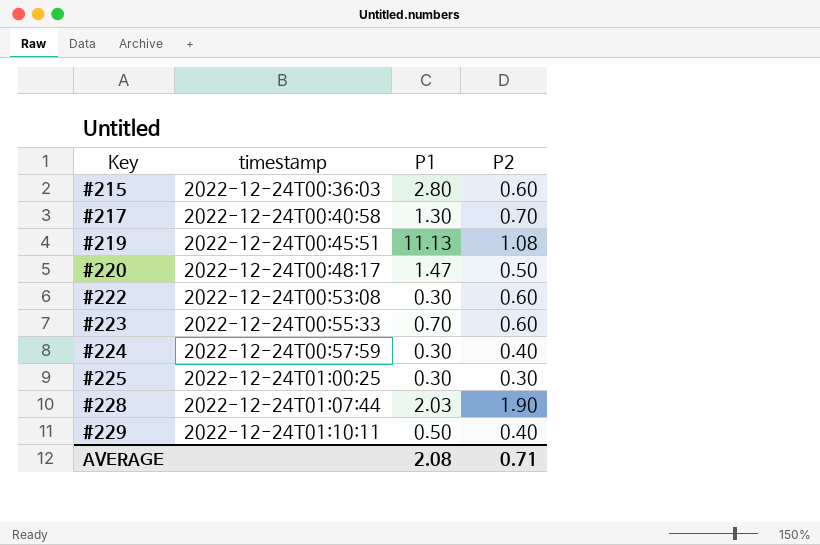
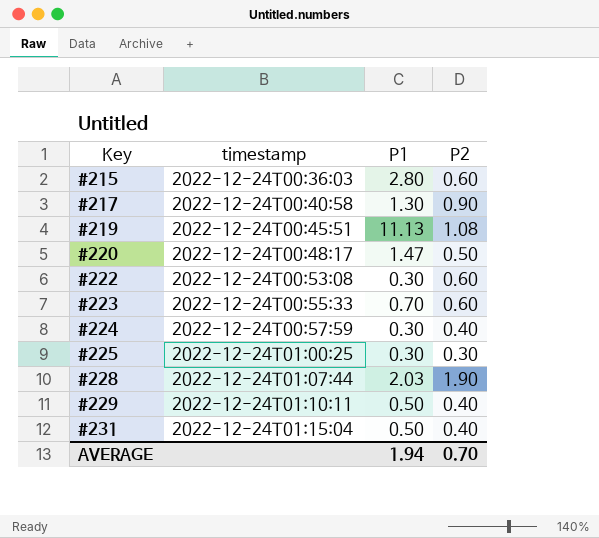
#217 | P2: 0.70 -> 0.90
row #231: none -> 2022-12-24T01:15:04 | 0.50 | 0.40
AVERAGE | P1: 2.08 -> 1.94
AVERAGE | P2: 0.71 -> 0.70

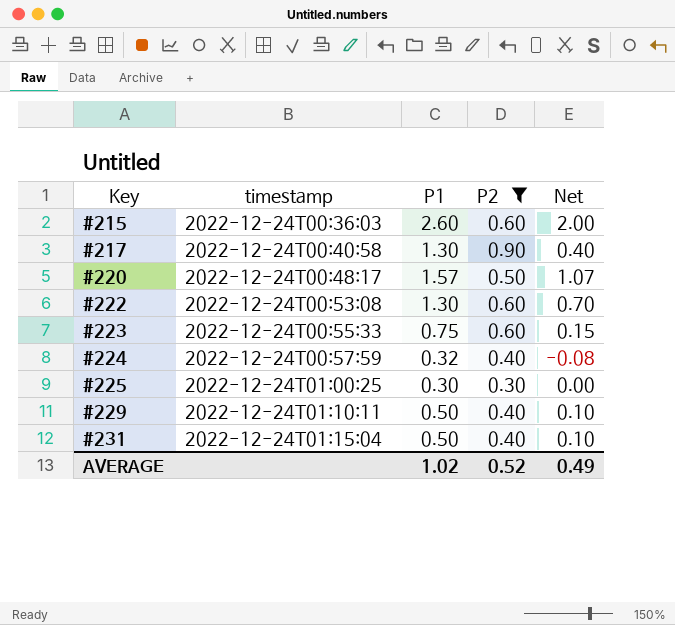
filter: none -> P2 <= 0.90
column Net | formula: none -> [P1] - [P2]
#215 | P1: 2.80 -> 2.60
#220 | P1: 1.47 -> 1.57
#222 | P1: 0.30 -> 1.30
#223 | P1: 0.70 -> 0.75
#224 | P1: 0.30 -> 0.32
AVERAGE | P1: 1.94 -> 1.02
AVERAGE | P2: 0.70 -> 0.52

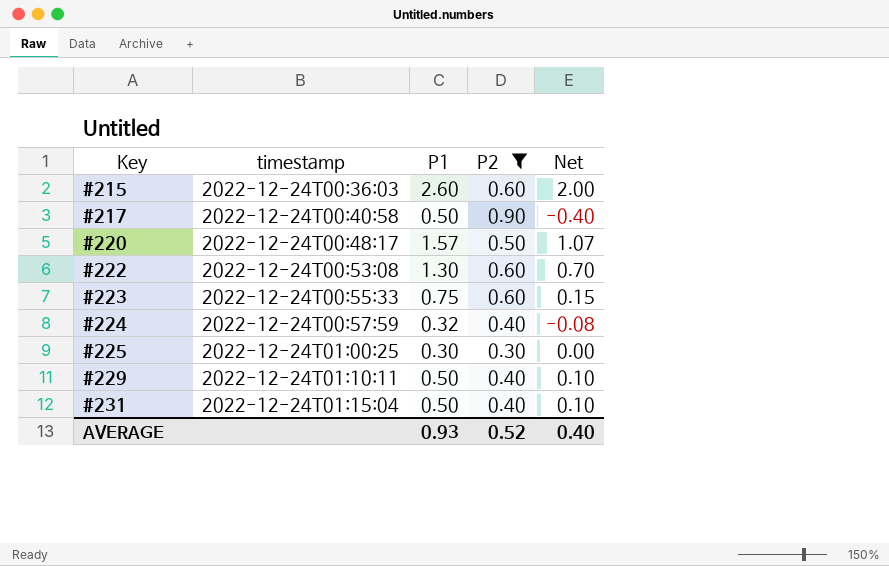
#217 | P1: 1.30 -> 0.50
#217 | Net: 0.40 -> -0.40
AVERAGE | P1: 1.02 -> 0.93
AVERAGE | Net: 0.49 -> 0.40

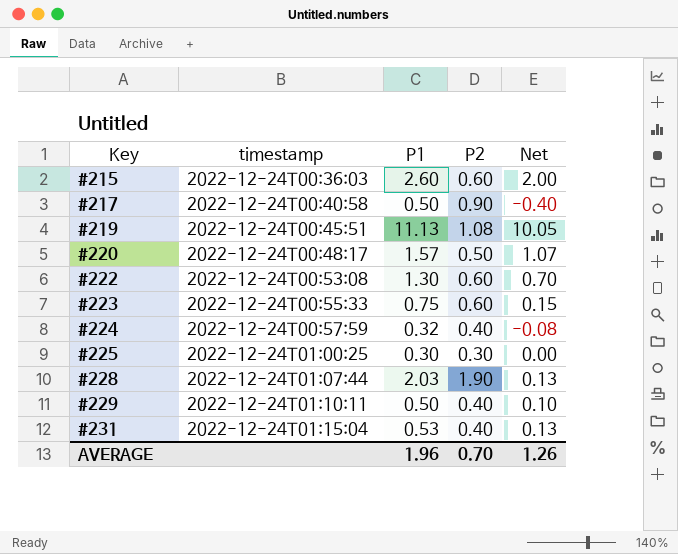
filter: P2 <= 0.90 -> none
#231 | P1: 0.50 -> 0.53
#231 | Net: 0.10 -> 0.13
AVERAGE | P1: 0.93 -> 1.96
AVERAGE | P2: 0.52 -> 0.70
AVERAGE | Net: 0.40 -> 1.26

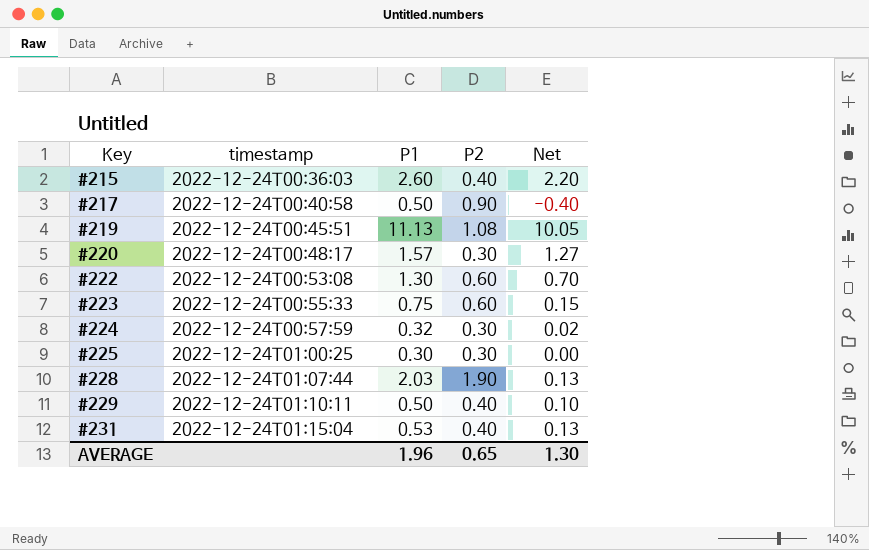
#215 | P2: 0.60 -> 0.40
#215 | Net: 2.00 -> 2.20
#220 | P2: 0.50 -> 0.30
#220 | Net: 1.07 -> 1.27
#224 | P2: 0.40 -> 0.30
#224 | Net: -0.08 -> 0.02
AVERAGE | P2: 0.70 -> 0.65
AVERAGE | Net: 1.26 -> 1.30

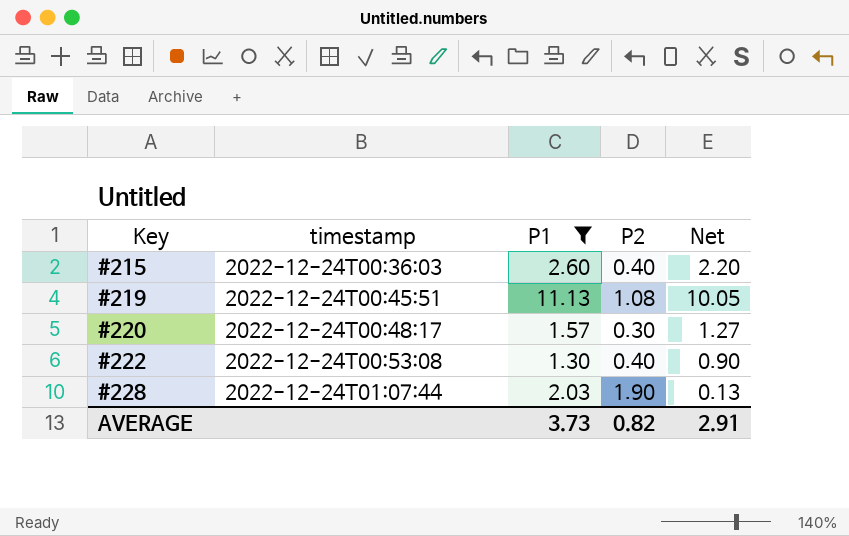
filter: none -> P1 >= 1.30
#222 | P2: 0.60 -> 0.40
#222 | Net: 0.70 -> 0.90
AVERAGE | P1: 1.96 -> 3.73
AVERAGE | P2: 0.65 -> 0.82
AVERAGE | Net: 1.30 -> 2.91

